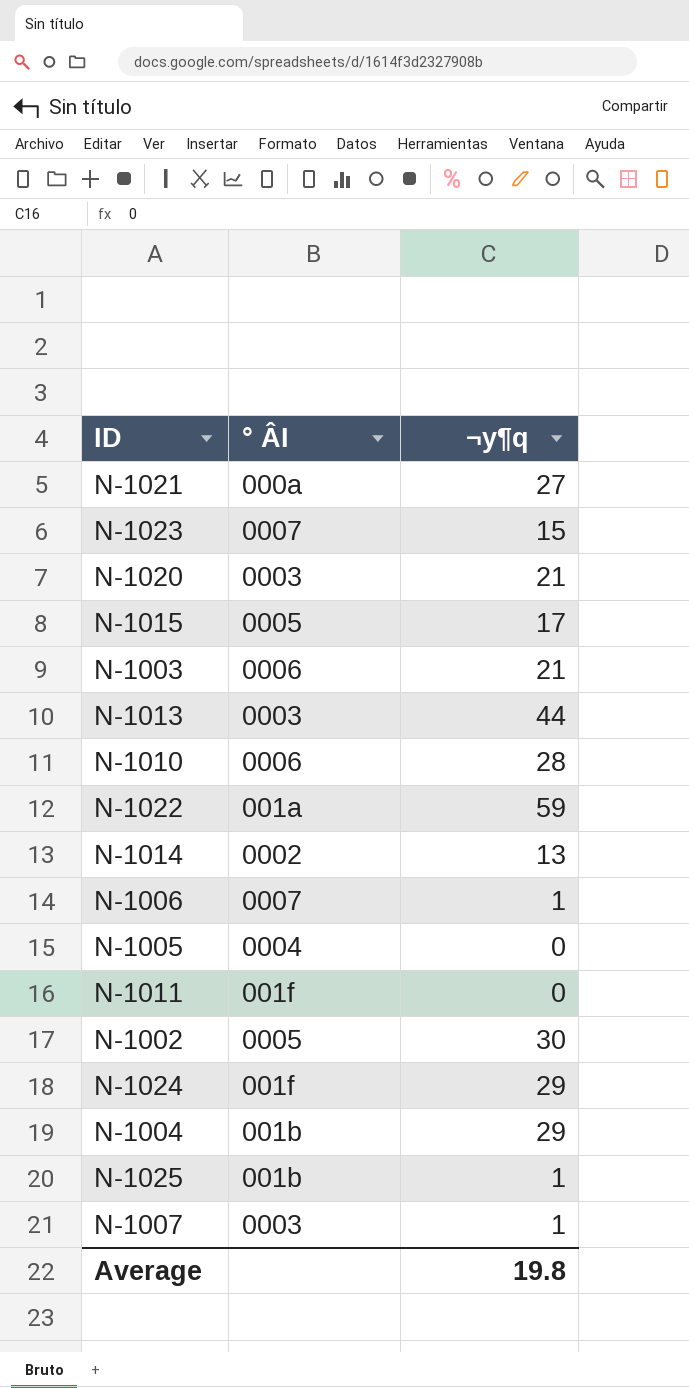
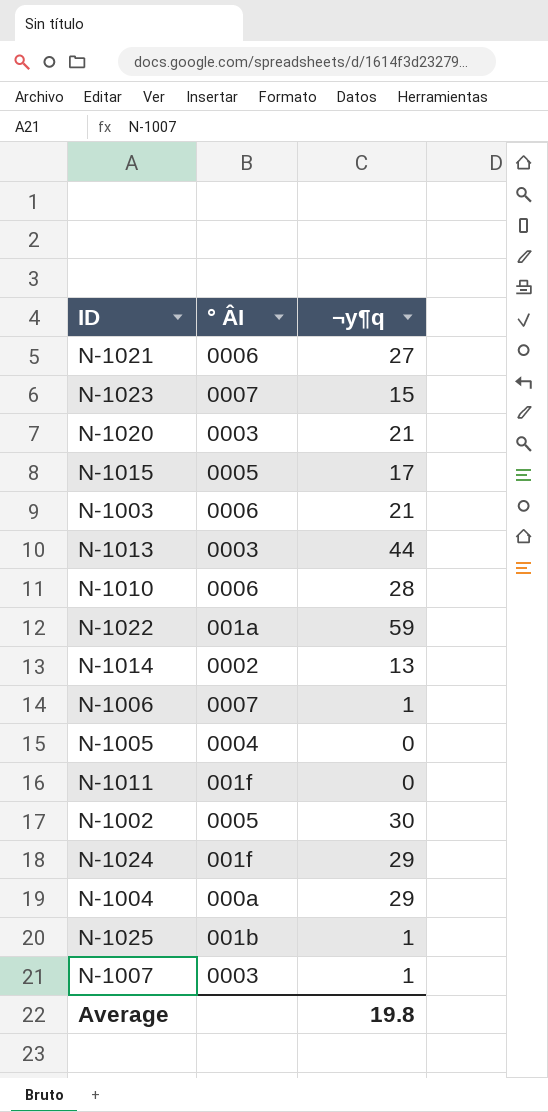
N-1021 | ° ÂI: 000a -> 0006
N-1004 | ° ÂI: 001b -> 000a

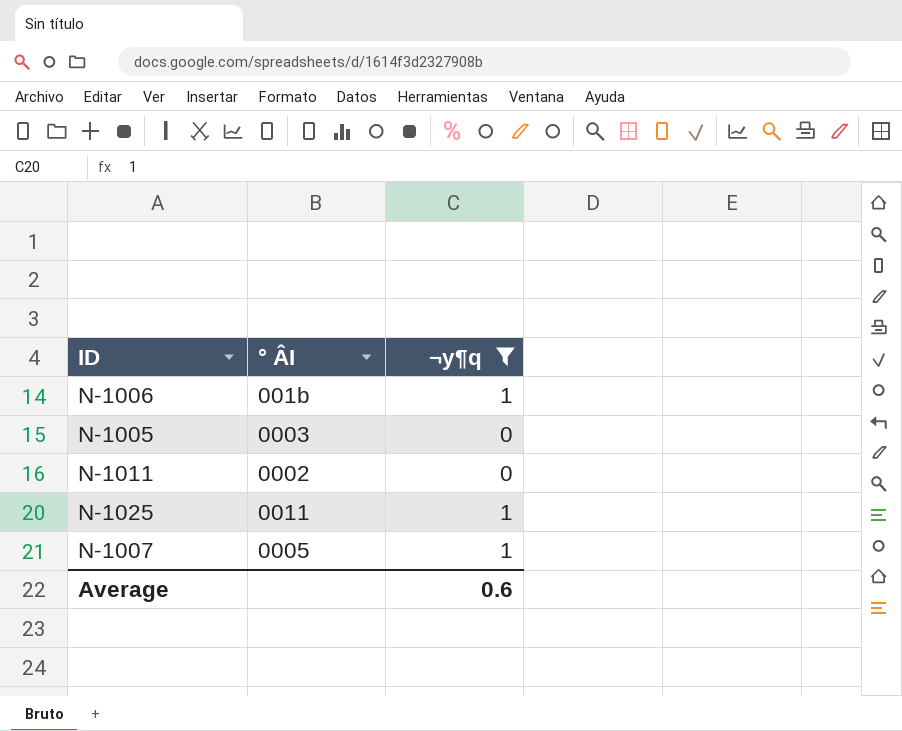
filter: none -> ¬y¶q <= 1
N-1006 | ° ÂI: 0007 -> 001b
N-1005 | ° ÂI: 0004 -> 0003
N-1011 | ° ÂI: 001f -> 0002
N-1025 | ° ÂI: 001b -> 0011
N-1007 | ° ÂI: 0003 -> 0005
Average | ¬y¶q: 19.8 -> 0.6

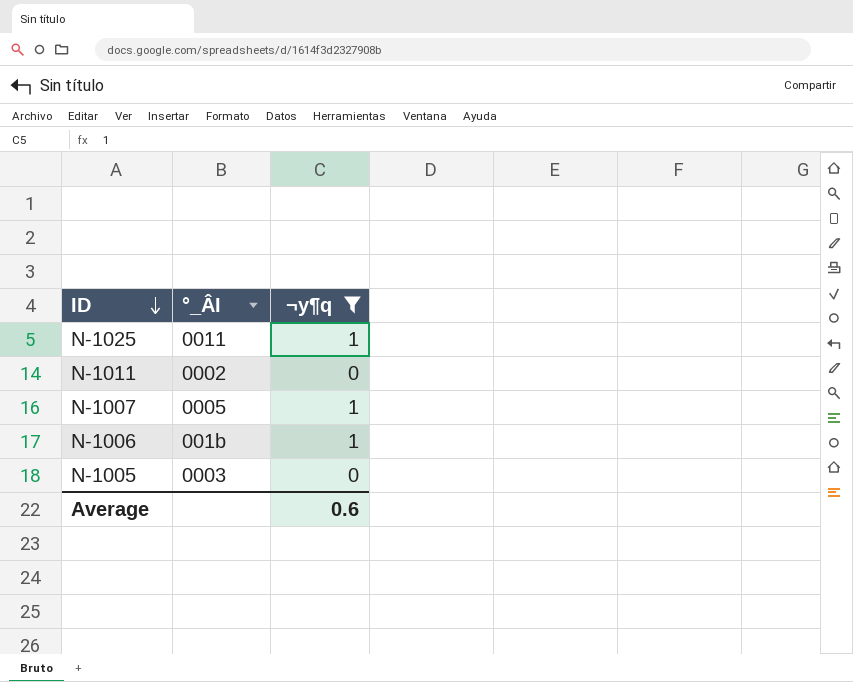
row order: none -> ID descending
column name: ° ÂI -> °_ÂI

